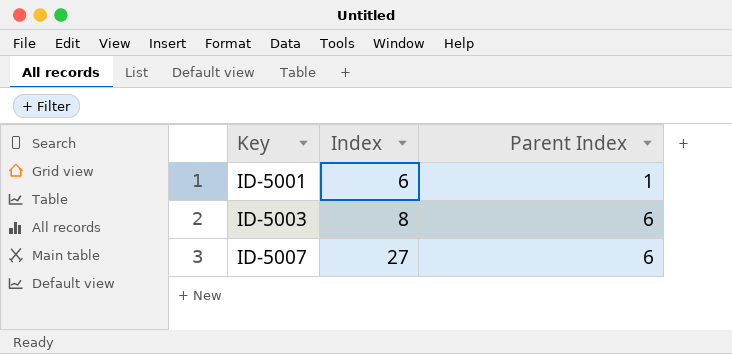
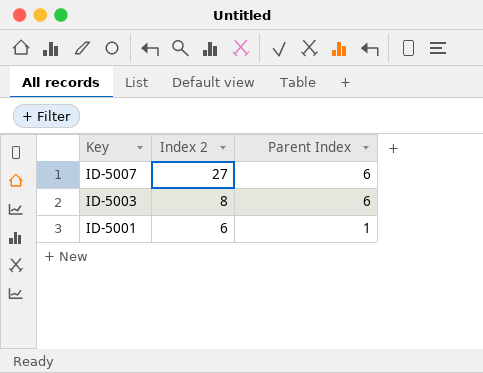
row order: Key ascending -> Key descending
column name: Index -> Index 2

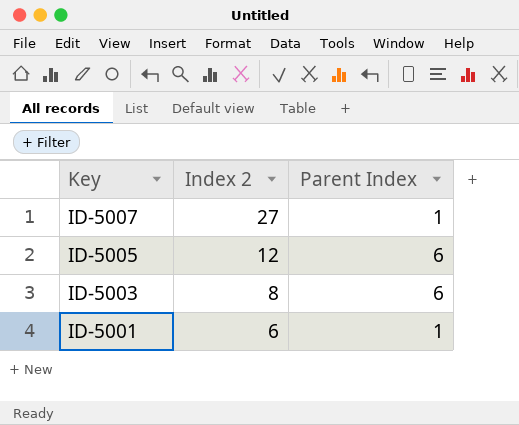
ID-5007 | Parent Index: 6 -> 1
row ID-5005: none -> 12 | 6

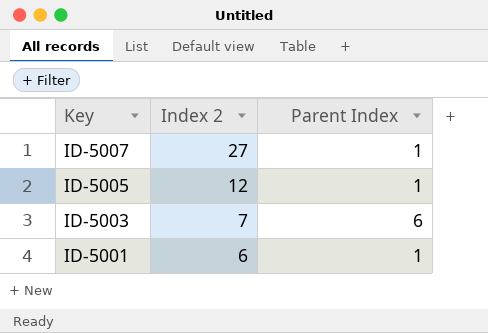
ID-5005 | Parent Index: 6 -> 1
ID-5003 | Index 2: 8 -> 7

